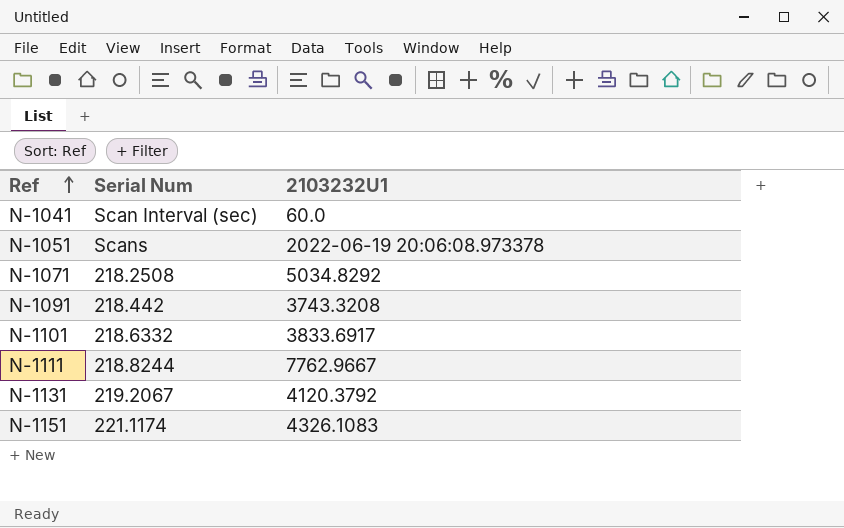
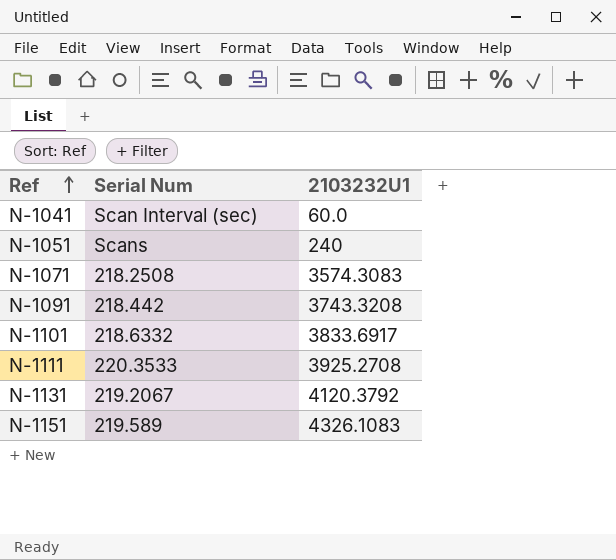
N-1051 | 2103232U1: 2022-06-19 20:06:08.973378 -> 240
N-1071 | 2103232U1: 5034.8292 -> 3574.3083
N-1111 | Serial Num: 218.8244 -> 220.3533
N-1111 | 2103232U1: 7762.9667 -> 3925.2708
N-1151 | Serial Num: 221.1174 -> 219.589

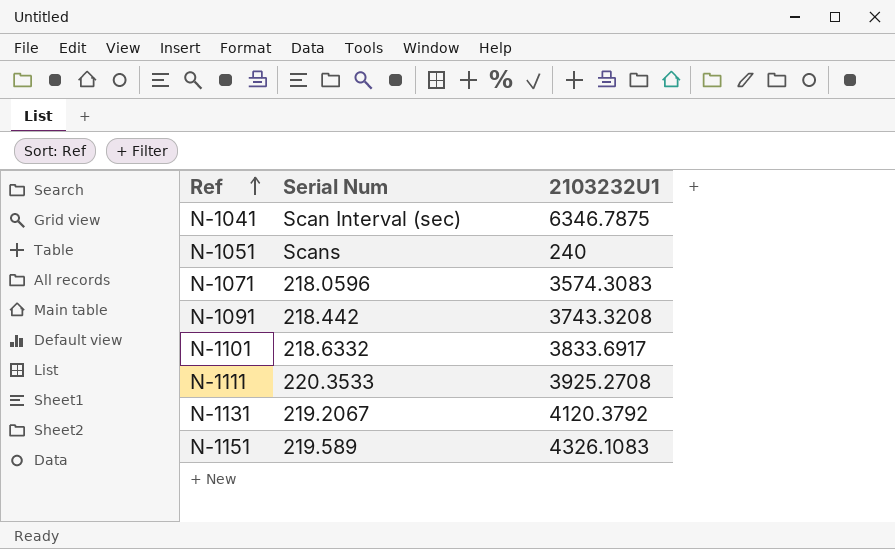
N-1041 | 2103232U1: 60.0 -> 6346.7875
N-1071 | Serial Num: 218.2508 -> 218.0596

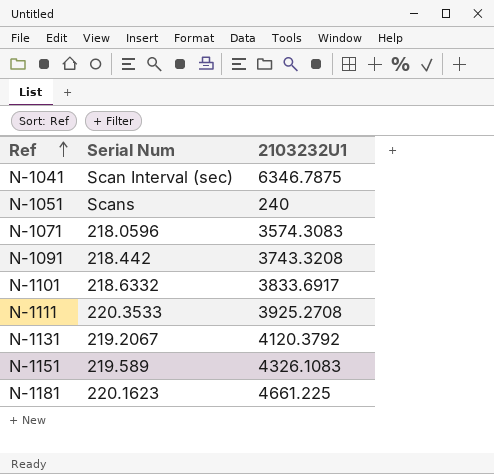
row N-1181: none -> 220.1623 | 4661.225

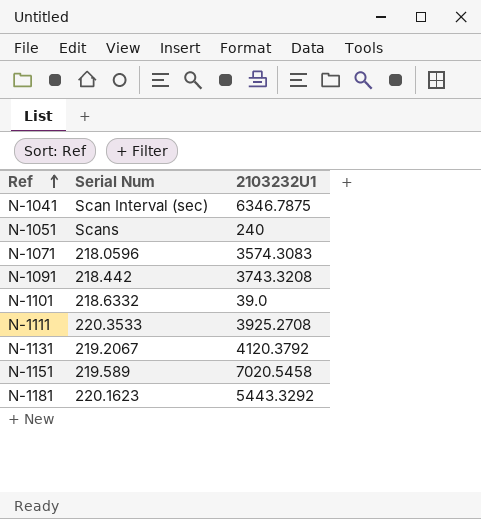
N-1101 | 2103232U1: 3833.6917 -> 39.0
N-1151 | 2103232U1: 4326.1083 -> 7020.5458
N-1181 | 2103232U1: 4661.225 -> 5443.3292

